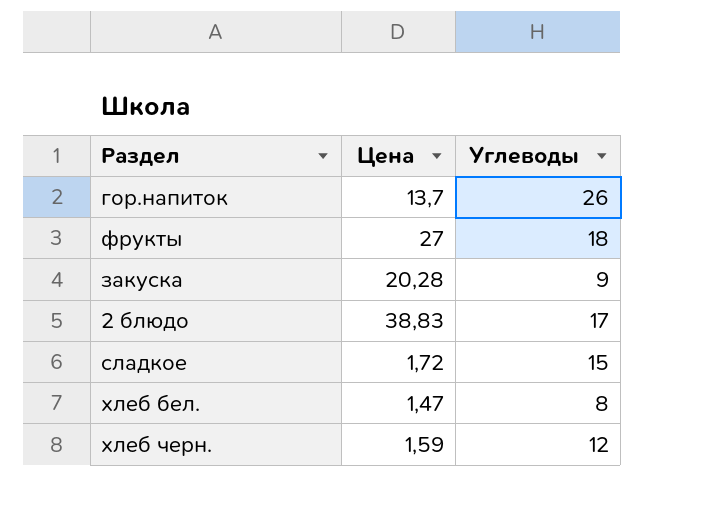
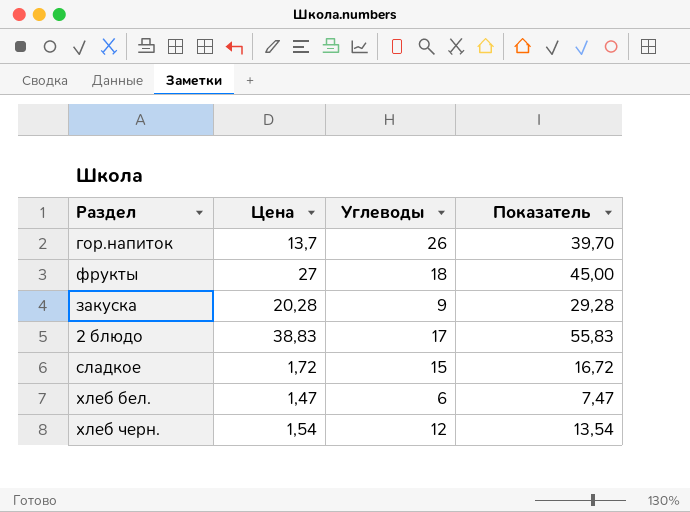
column Показатель | formula: none -> [Цена] + [Углеводы]
хлеб бел. | Углеводы: 8 -> 6
хлеб черн. | Цена: 1,59 -> 1,54

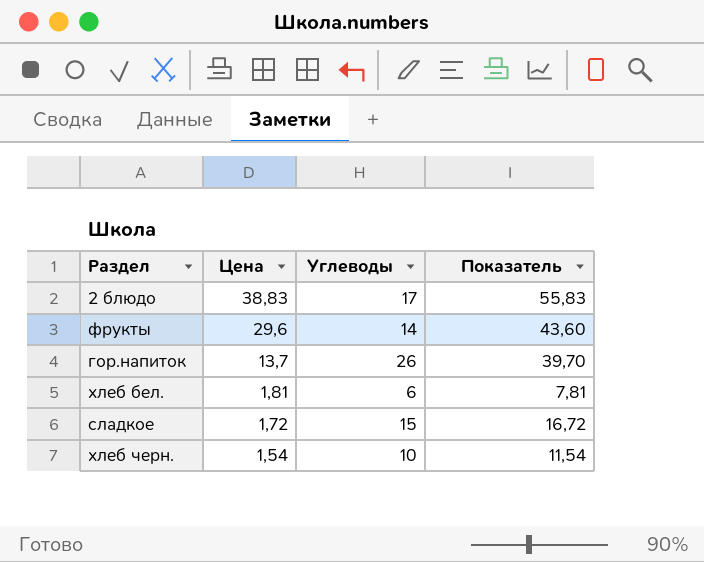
row order: none -> Цена descending
row закуска: 20,28 | 9 | 29,28 -> none
фрукты | Цена: 27 -> 29,6
фрукты | Углеводы: 18 -> 14
фрукты | Показатель: 45,00 -> 43,60
хлеб бел. | Цена: 1,47 -> 1,81
хлеб бел. | Показатель: 7,47 -> 7,81
хлеб черн. | Углеводы: 12 -> 10
хлеб черн. | Показатель: 13,54 -> 11,54

